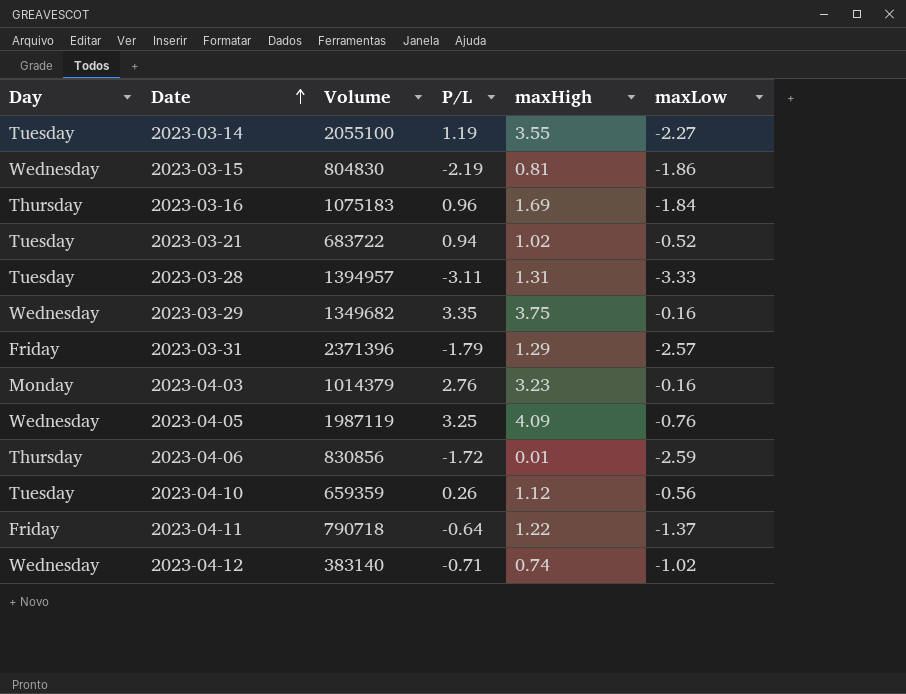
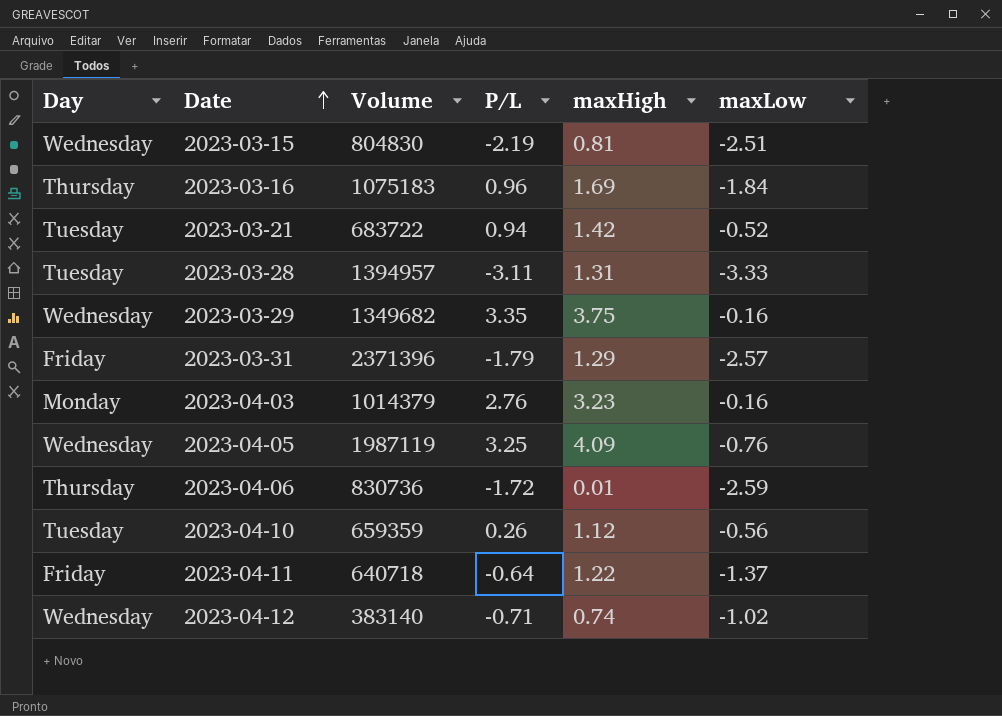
row 2023-03-14: Tuesday | 2055100 | 1.19 | 3.55 | -2.27 -> none
2023-03-15 | maxLow: -1.86 -> -2.51
2023-03-21 | maxHigh: 1.02 -> 1.42
2023-04-06 | Volume: 830856 -> 830736
2023-04-11 | Volume: 790718 -> 640718

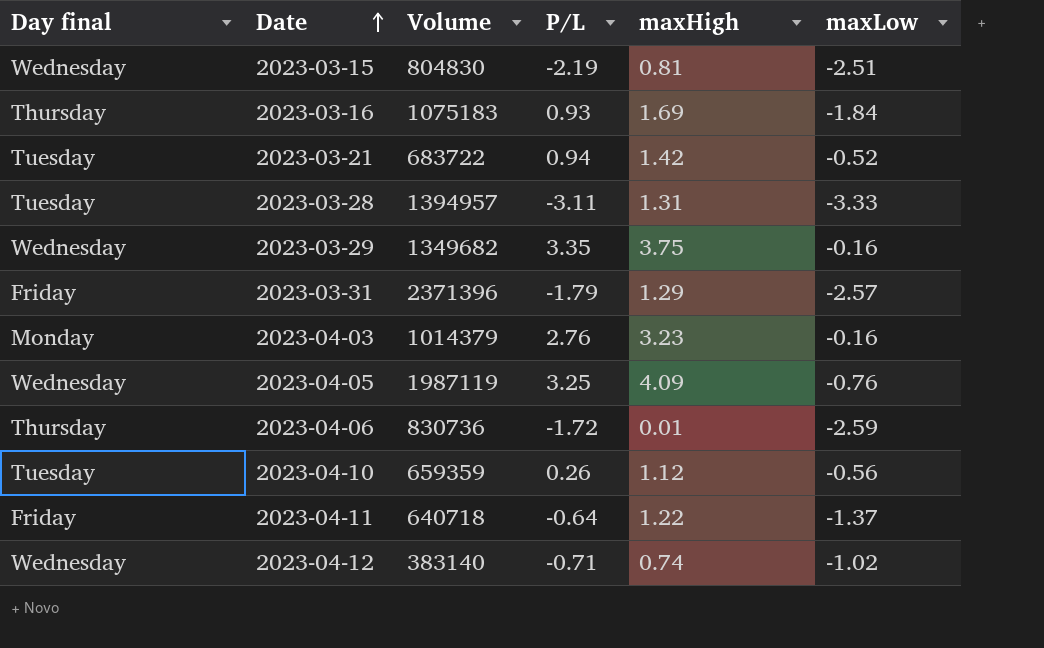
column name: Day -> Day final
2023-03-16 | P/L: 0.96 -> 0.93

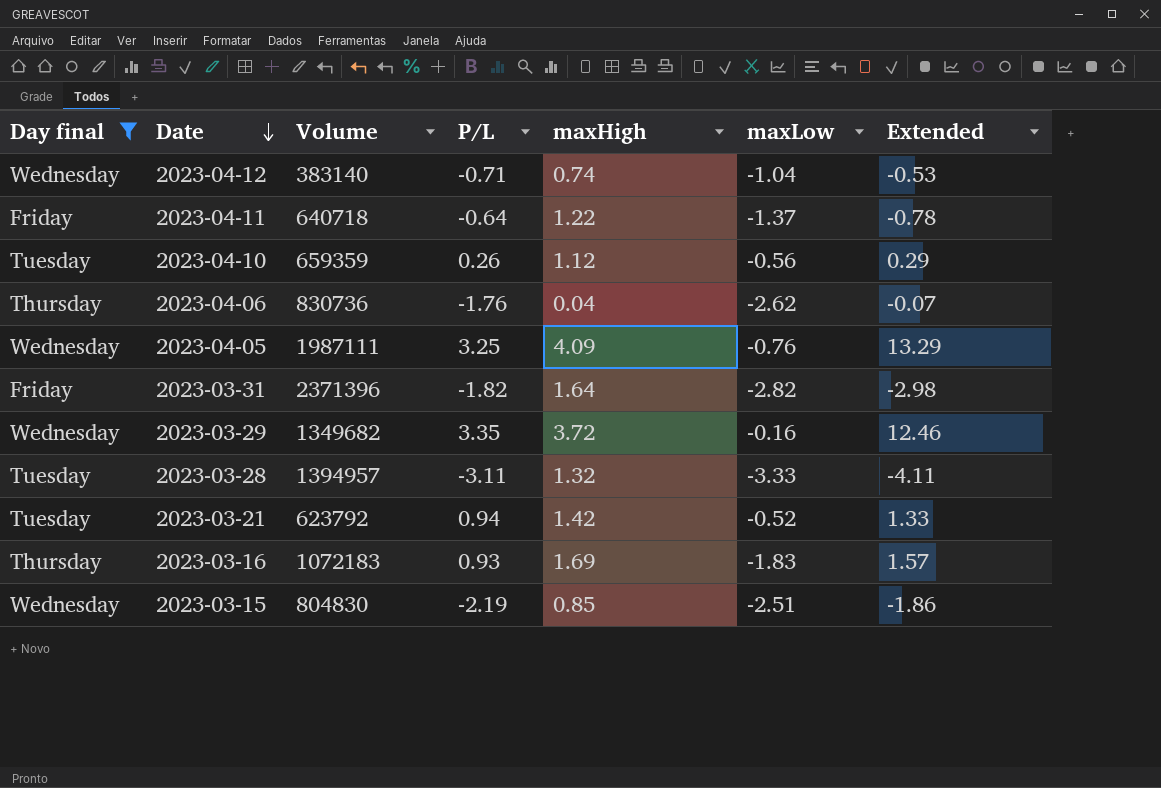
filter: none -> Day final != Monday
row order: Date ascending -> Date descending
column Extended | formula: none -> [P/L] * [maxHigh]
2023-04-12 | maxLow: -1.02 -> -1.04
2023-04-06 | P/L: -1.72 -> -1.76
2023-04-06 | maxHigh: 0.01 -> 0.04
2023-04-06 | maxLow: -2.59 -> -2.62
2023-04-05 | Volume: 1987119 -> 1987111
2023-03-31 | P/L: -1.79 -> -1.82
2023-03-31 | maxHigh: 1.29 -> 1.64
2023-03-31 | maxLow: -2.57 -> -2.82
2023-03-29 | maxHigh: 3.75 -> 3.72
2023-03-28 | maxHigh: 1.31 -> 1.32
2023-03-21 | Volume: 683722 -> 623792
2023-03-16 | Volume: 1075183 -> 1072183
2023-03-16 | maxLow: -1.84 -> -1.83
2023-03-15 | maxHigh: 0.81 -> 0.85

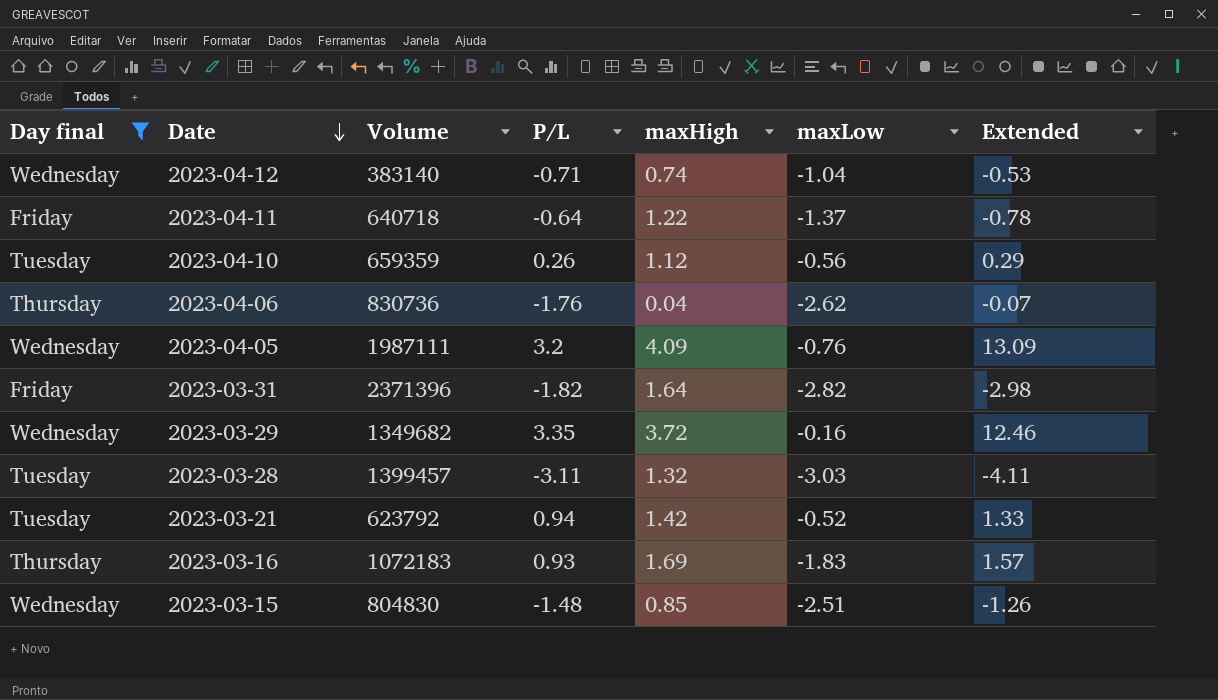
2023-04-05 | P/L: 3.25 -> 3.2
2023-04-05 | Extended: 13.29 -> 13.09
2023-03-28 | Volume: 1394957 -> 1399457
2023-03-28 | maxLow: -3.33 -> -3.03
2023-03-15 | P/L: -2.19 -> -1.48
2023-03-15 | Extended: -1.86 -> -1.26

